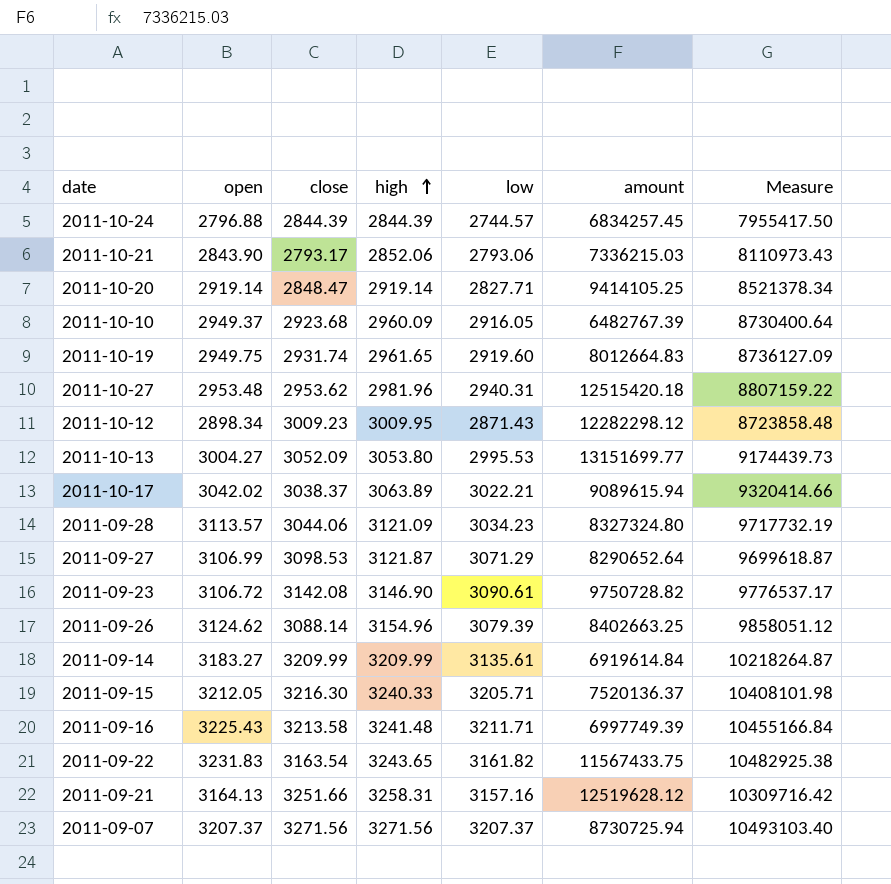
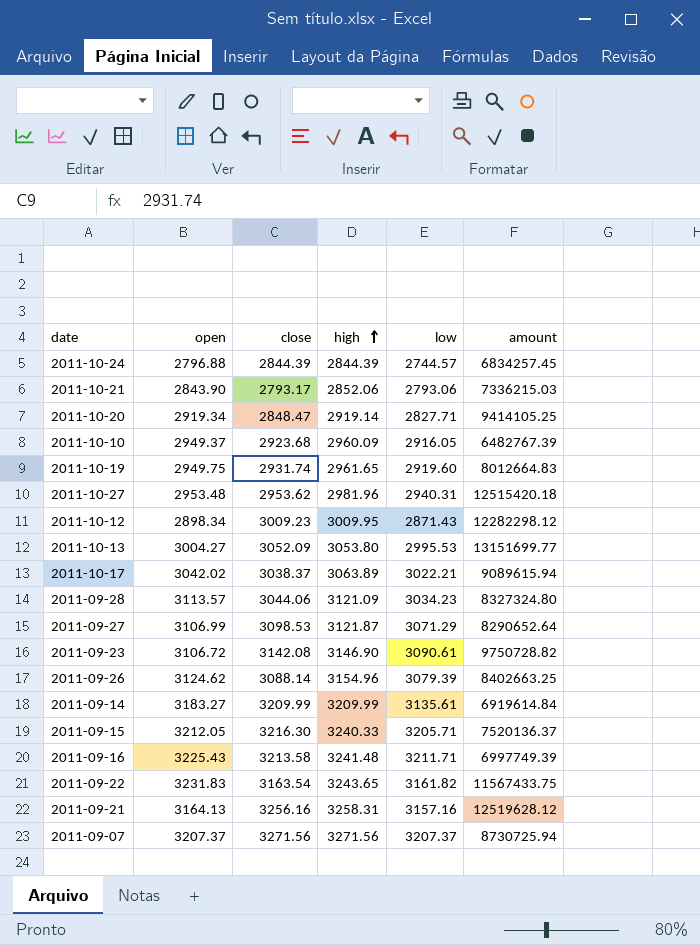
column Measure | formula: [open] * [high] -> none
2011-10-20 | open: 2919.14 -> 2919.34
2011-09-21 | close: 3251.66 -> 3256.16

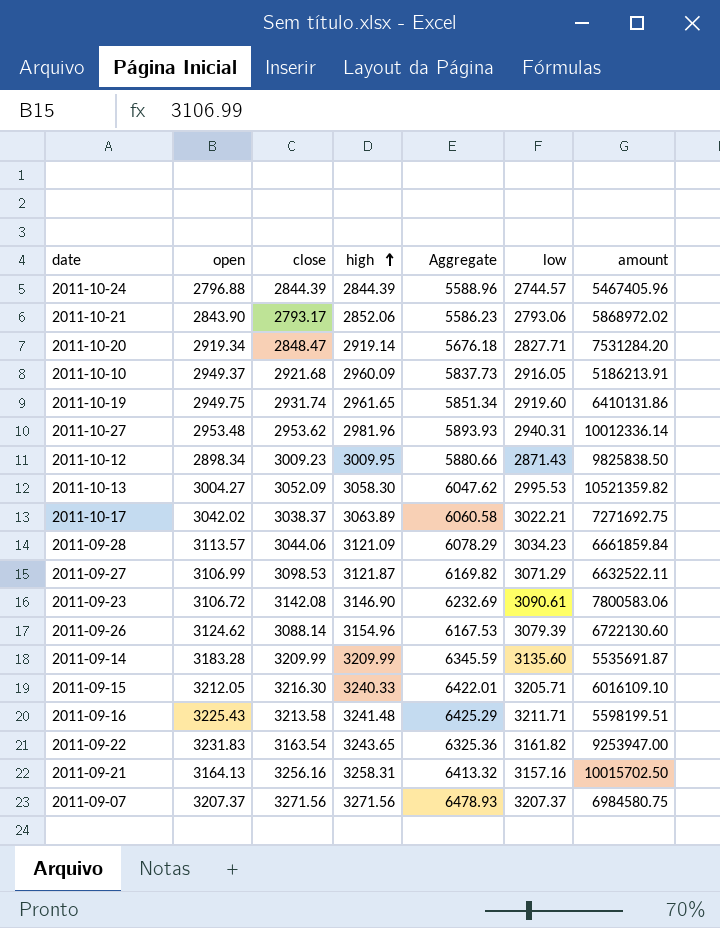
column Aggregate | formula: none -> [close] + [low]
2011-10-24 | amount: 6834257.45 -> 5467405.96
2011-10-21 | amount: 7336215.03 -> 5868972.02
2011-10-20 | amount: 9414105.25 -> 7531284.20
2011-10-10 | close: 2923.68 -> 2921.68
2011-10-10 | amount: 6482767.39 -> 5186213.91
2011-10-19 | amount: 8012664.83 -> 6410131.86
2011-10-27 | amount: 12515420.18 -> 10012336.14
2011-10-12 | amount: 12282298.12 -> 9825838.50
2011-10-13 | high: 3053.80 -> 3058.30
2011-10-13 | amount: 13151699.77 -> 10521359.82
2011-10-17 | amount: 9089615.94 -> 7271692.75
2011-09-28 | amount: 8327324.80 -> 6661859.84
2011-09-27 | amount: 8290652.64 -> 6632522.11
2011-09-23 | amount: 9750728.82 -> 7800583.06
2011-09-26 | amount: 8402663.25 -> 6722130.60
2011-09-14 | open: 3183.27 -> 3183.28
2011-09-14 | low: 3135.61 -> 3135.60
2011-09-14 | amount: 6919614.84 -> 5535691.87
2011-09-15 | amount: 7520136.37 -> 6016109.10
2011-09-16 | amount: 6997749.39 -> 5598199.51
2011-09-22 | amount: 11567433.75 -> 9253947.00
2011-09-21 | amount: 12519628.12 -> 10015702.50
2011-09-07 | amount: 8730725.94 -> 6984580.75

